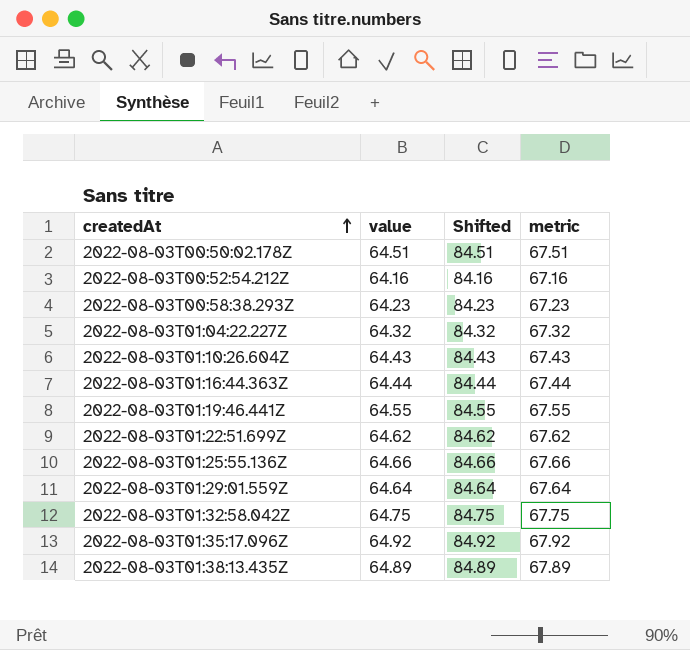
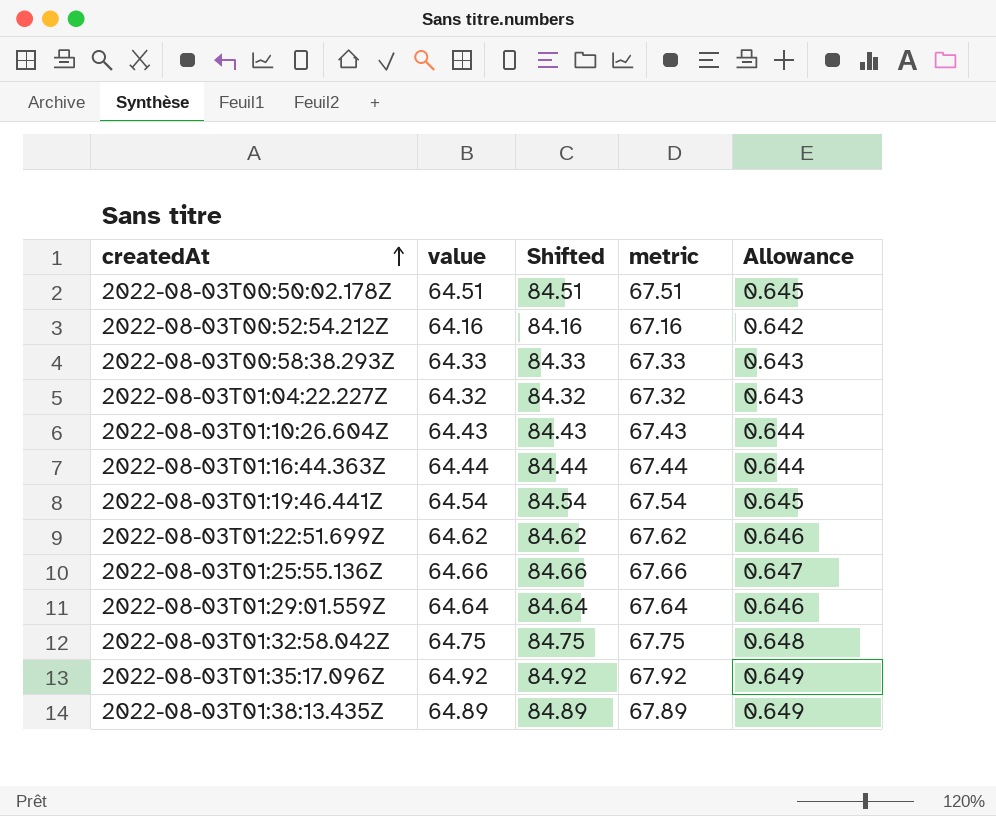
column Allowance | formula: none -> [value] * 0.01
2022-08-03T00:58:38.293Z | value: 64.23 -> 64.33
2022-08-03T00:58:38.293Z | Shifted: 84.23 -> 84.33
2022-08-03T00:58:38.293Z | metric: 67.23 -> 67.33
2022-08-03T01:19:46.441Z | value: 64.55 -> 64.54
2022-08-03T01:19:46.441Z | Shifted: 84.55 -> 84.54
2022-08-03T01:19:46.441Z | metric: 67.55 -> 67.54

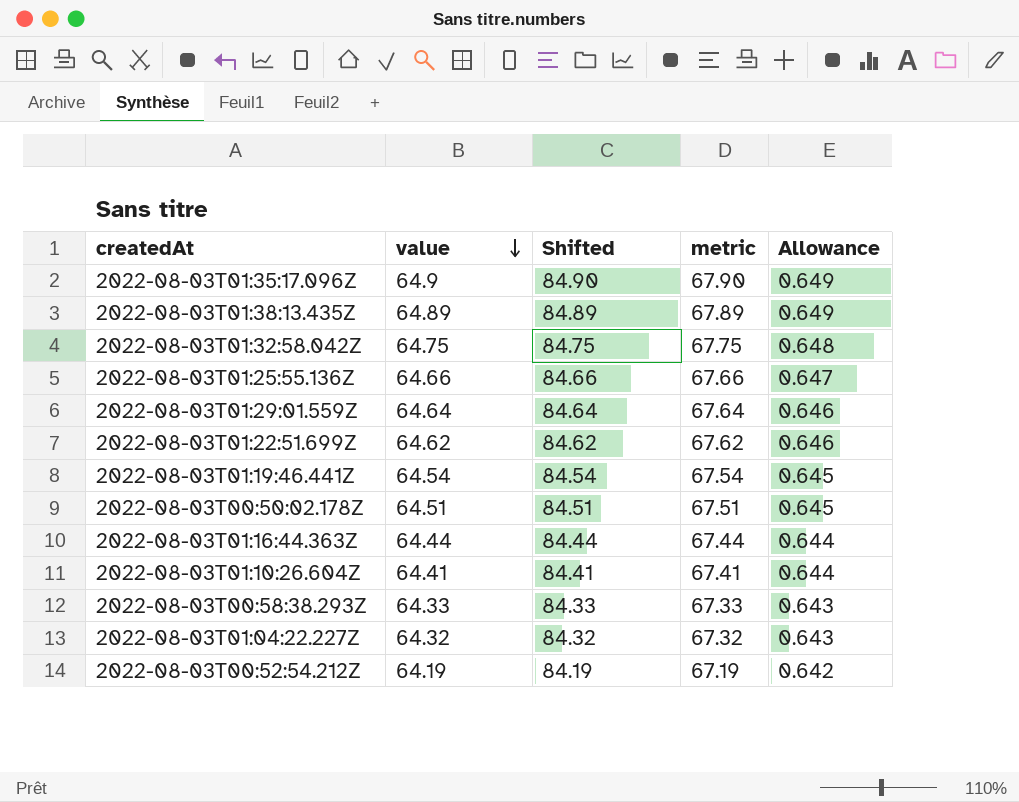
row order: createdAt ascending -> value descending
2022-08-03T01:35:17.096Z | value: 64.92 -> 64.9
2022-08-03T01:35:17.096Z | Shifted: 84.92 -> 84.90
2022-08-03T01:35:17.096Z | metric: 67.92 -> 67.90
2022-08-03T01:10:26.604Z | value: 64.43 -> 64.41
2022-08-03T01:10:26.604Z | Shifted: 84.43 -> 84.41
2022-08-03T01:10:26.604Z | metric: 67.43 -> 67.41
2022-08-03T00:52:54.212Z | value: 64.16 -> 64.19
2022-08-03T00:52:54.212Z | Shifted: 84.16 -> 84.19
2022-08-03T00:52:54.212Z | metric: 67.16 -> 67.19

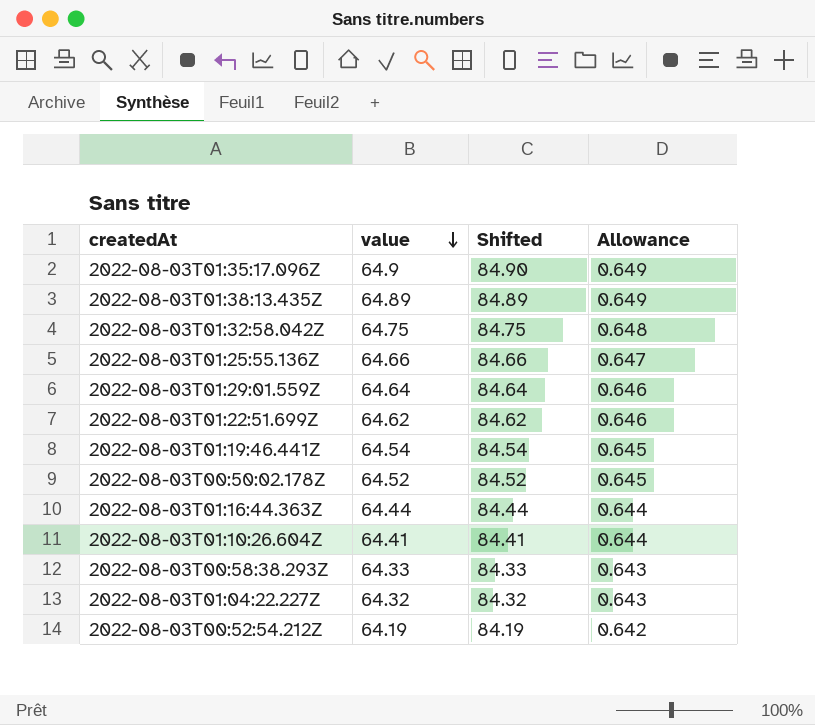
column metric | formula: [value] + 3 -> none
2022-08-03T00:50:02.178Z | value: 64.51 -> 64.52
2022-08-03T00:50:02.178Z | Shifted: 84.51 -> 84.52

